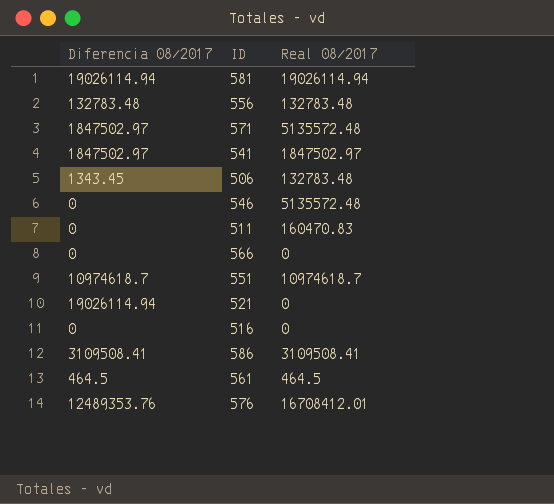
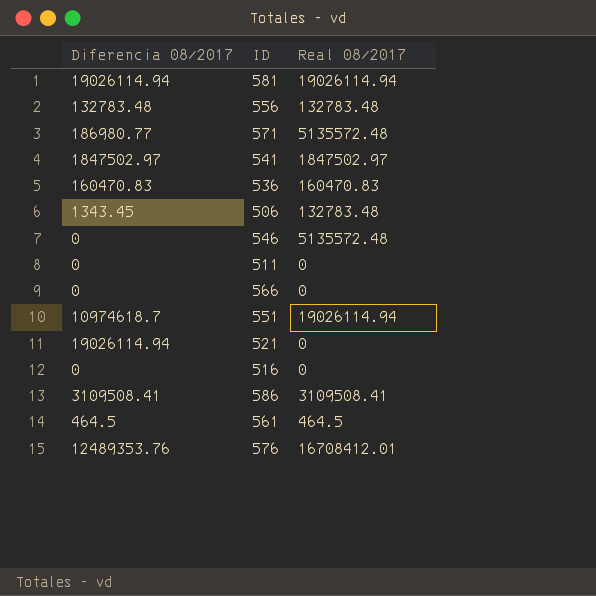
571 | Diferencia 08/2017: 1847502.97 -> 186980.77
row 536: none -> 160470.83 | 160470.83
511 | Real 08/2017: 160470.83 -> 0
551 | Real 08/2017: 10974618.7 -> 19026114.94

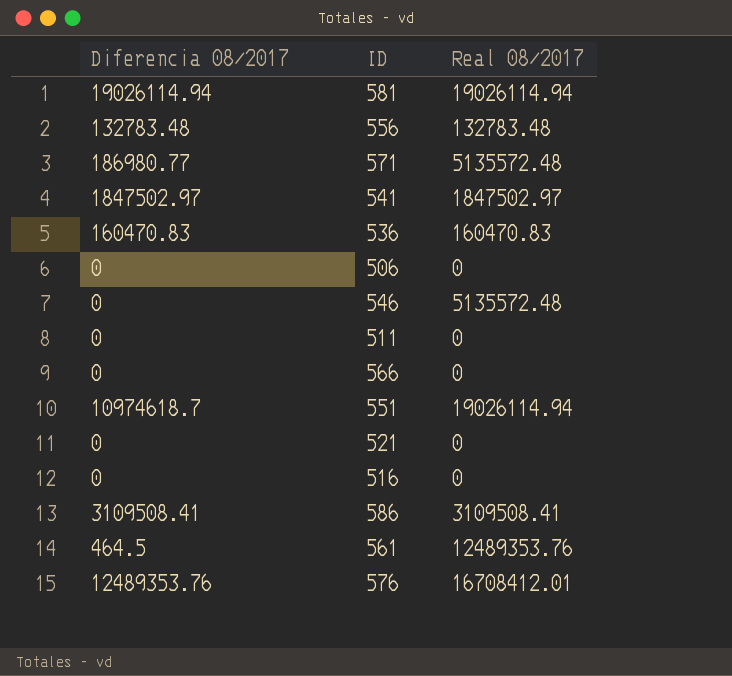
506 | Diferencia 08/2017: 1343.45 -> 0
506 | Real 08/2017: 132783.48 -> 0
521 | Diferencia 08/2017: 19026114.94 -> 0
561 | Real 08/2017: 464.5 -> 12489353.76

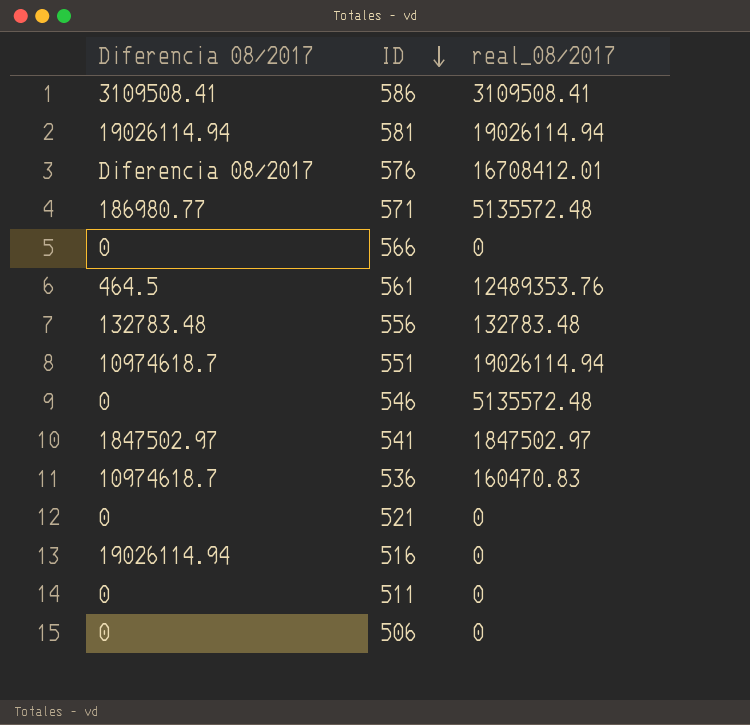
row order: none -> ID descending
column name: Real 08/2017 -> real_08/2017
576 | Diferencia 08/2017: 12489353.76 -> Diferencia 08/2017
536 | Diferencia 08/2017: 160470.83 -> 10974618.7
516 | Diferencia 08/2017: 0 -> 19026114.94

